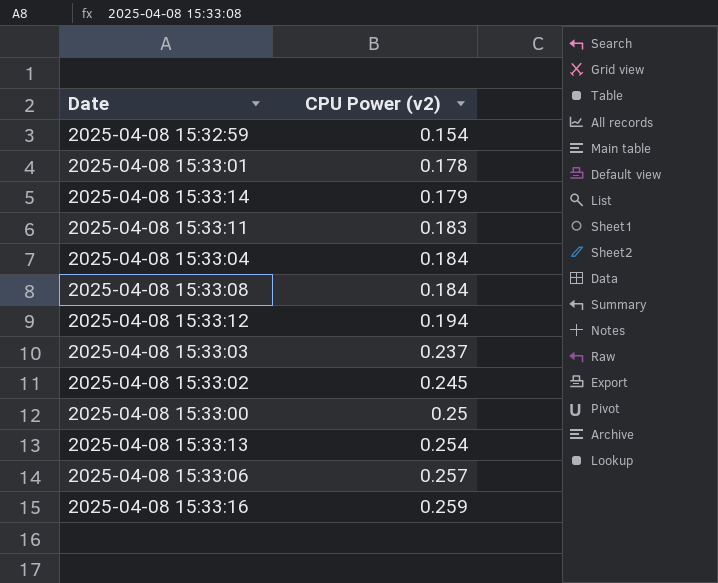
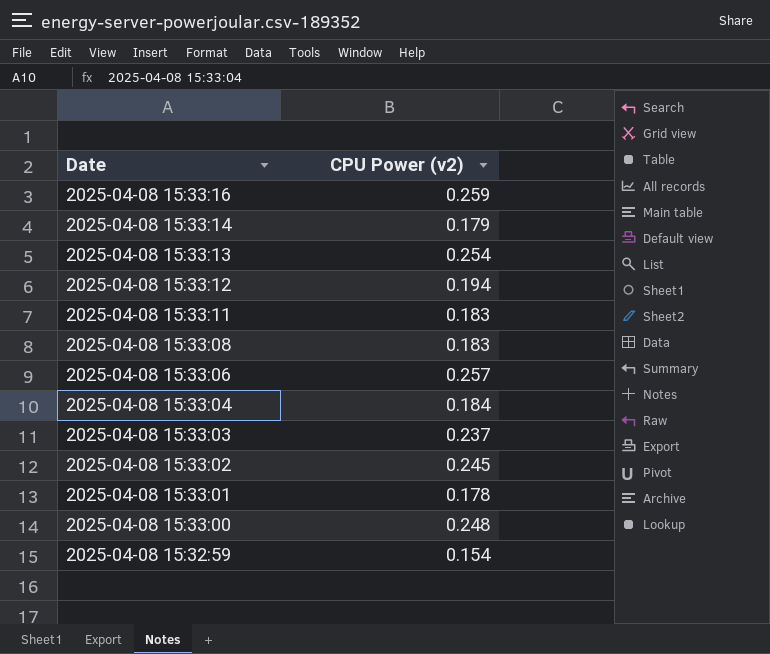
row order: CPU Power (v2) ascending -> Date descending
2025-04-08 15:33:08 | CPU Power (v2): 0.184 -> 0.183
2025-04-08 15:33:00 | CPU Power (v2): 0.25 -> 0.248

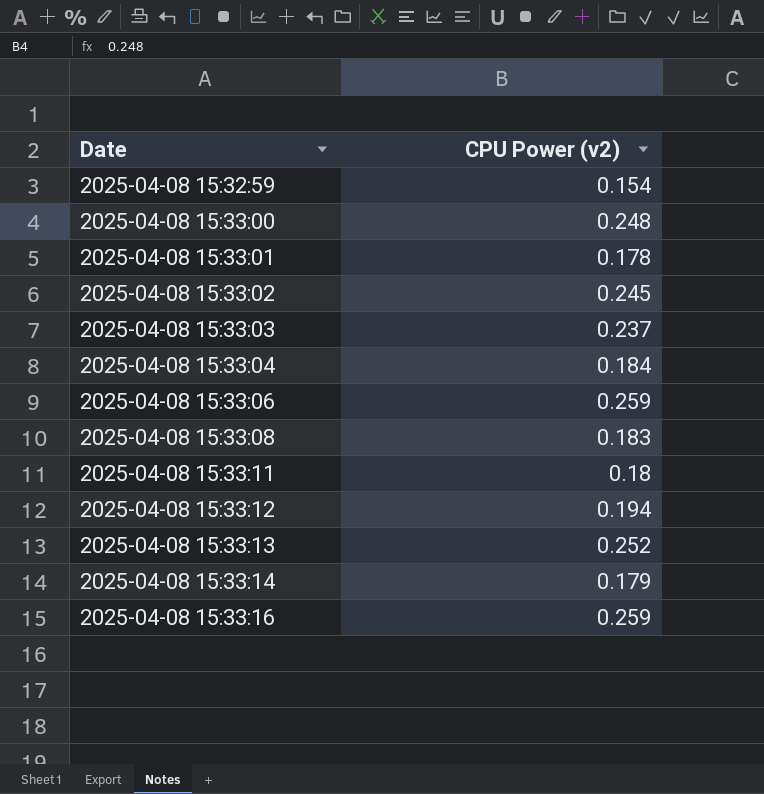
row order: Date descending -> Date ascending
2025-04-08 15:33:06 | CPU Power (v2): 0.257 -> 0.259
2025-04-08 15:33:11 | CPU Power (v2): 0.183 -> 0.18
2025-04-08 15:33:13 | CPU Power (v2): 0.254 -> 0.252

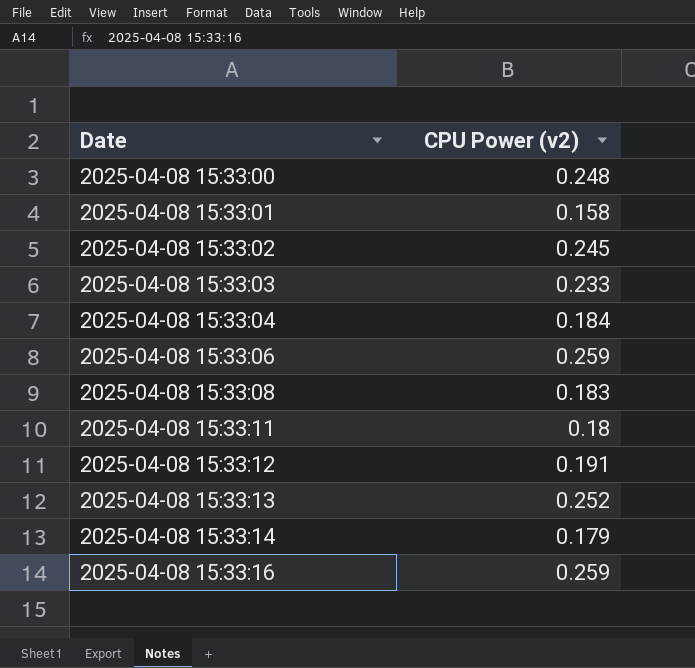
row 2025-04-08 15:32:59: 0.154 -> none
2025-04-08 15:33:01 | CPU Power (v2): 0.178 -> 0.158
2025-04-08 15:33:03 | CPU Power (v2): 0.237 -> 0.233
2025-04-08 15:33:12 | CPU Power (v2): 0.194 -> 0.191

